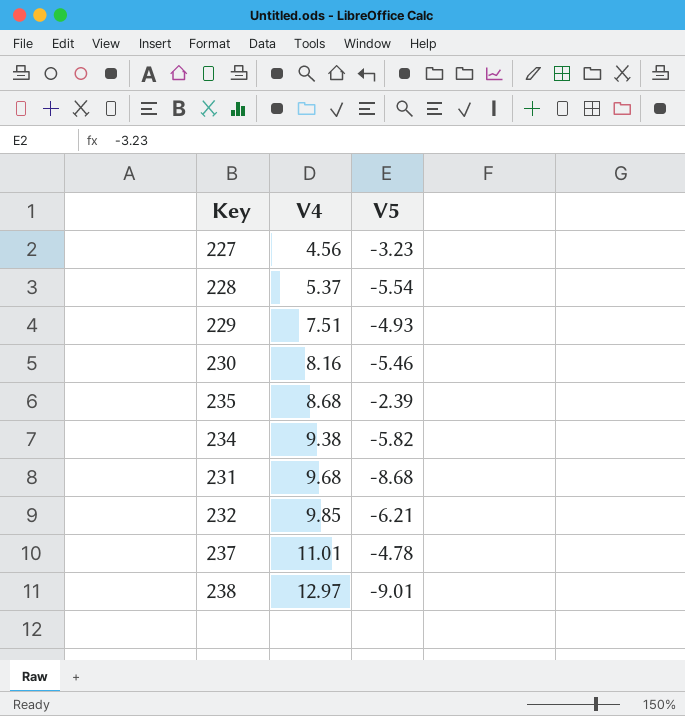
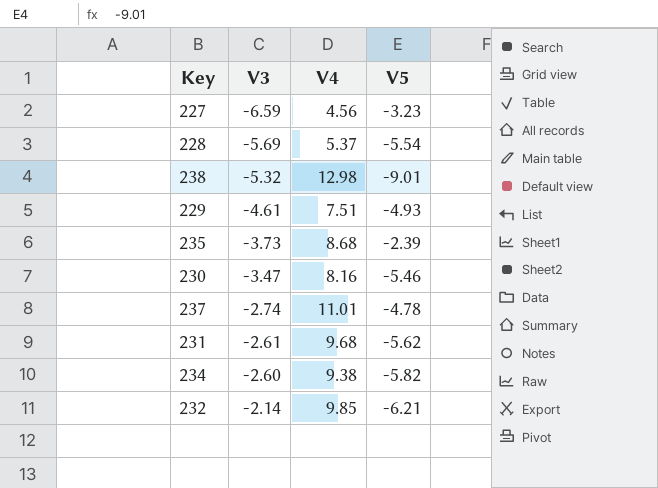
row order: V4 ascending -> V3 ascending
column V3 | position: none -> 2
238 | V4: 12.97 -> 12.98
231 | V5: -8.68 -> -5.62

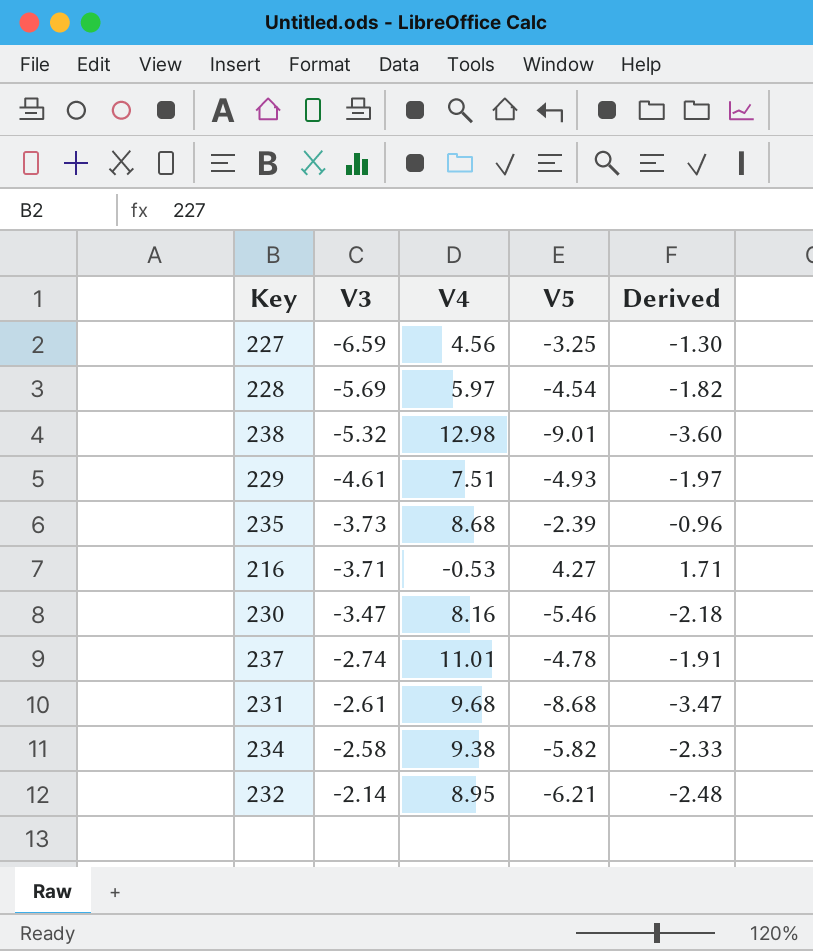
column Derived | formula: none -> [V5] * 0.4
227 | V5: -3.23 -> -3.25
228 | V4: 5.37 -> 5.97
228 | V5: -5.54 -> -4.54
row 216: none -> -3.71 | -0.53 | 4.27 | 1.71
231 | V5: -5.62 -> -8.68
234 | V3: -2.60 -> -2.58
232 | V4: 9.85 -> 8.95

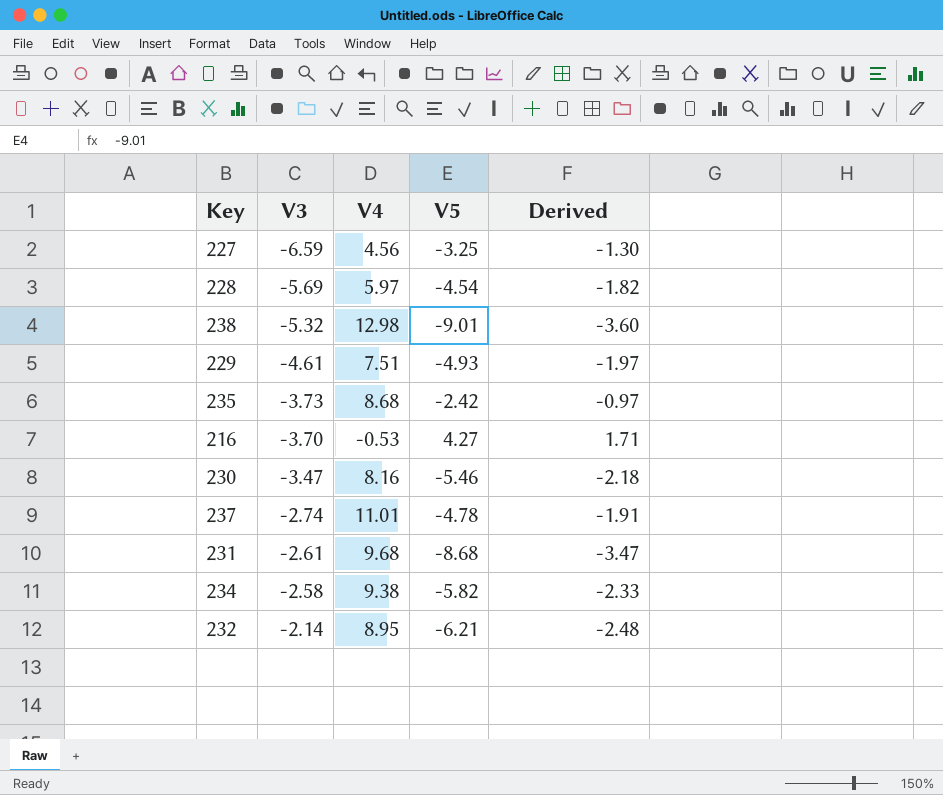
235 | V5: -2.39 -> -2.42
235 | Derived: -0.96 -> -0.97
216 | V3: -3.71 -> -3.70

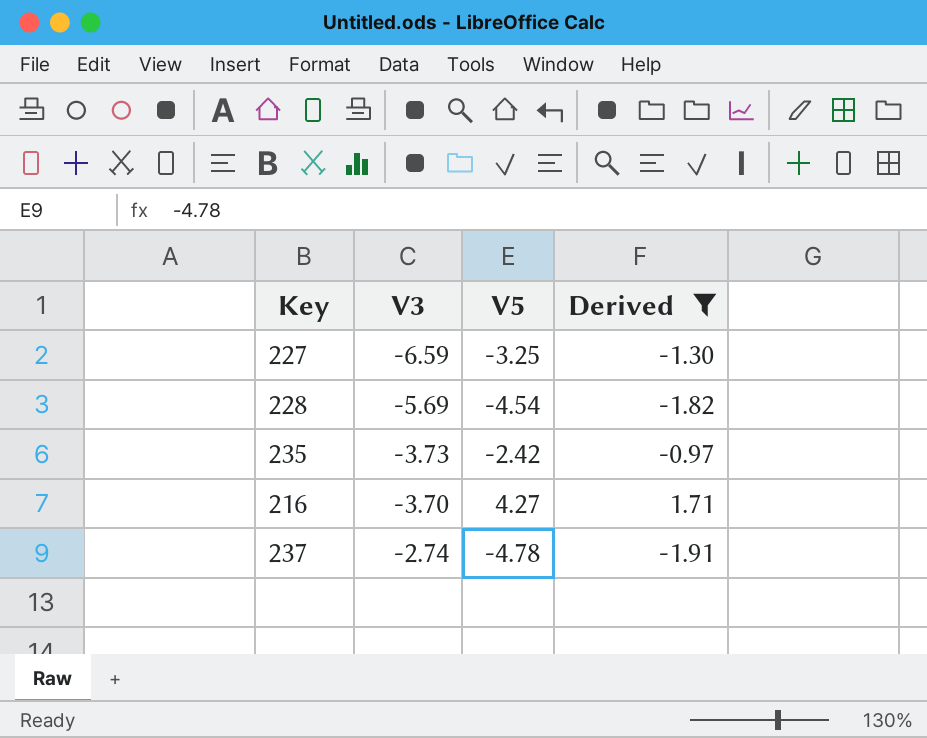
filter: none -> Derived >= -1.91
column V4 | position: 3 -> none

